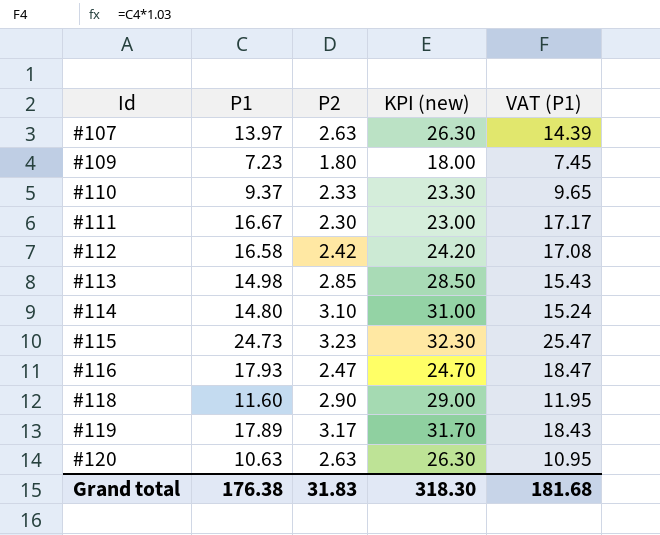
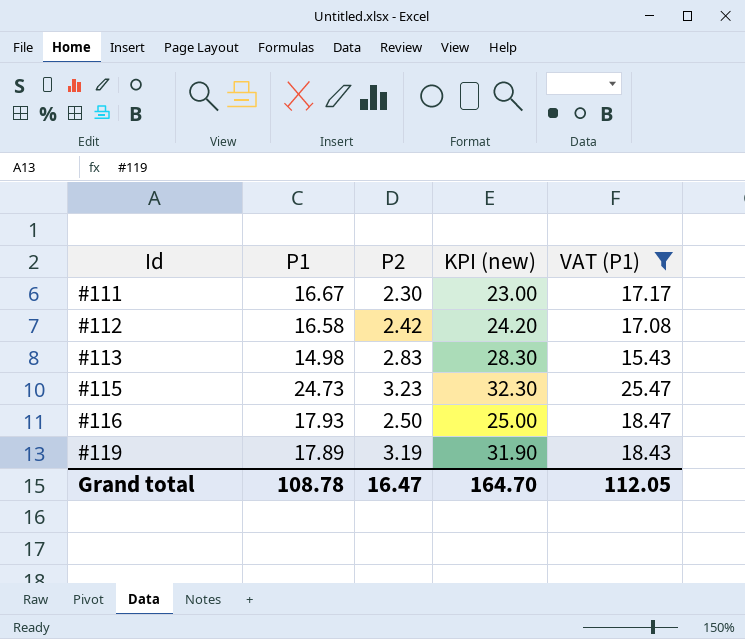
filter: none -> VAT (P1) >= 15.43
#113 | P2: 2.85 -> 2.83
#113 | KPI (new): 28.50 -> 28.30
#116 | P2: 2.47 -> 2.50
#116 | KPI (new): 24.70 -> 25.00
#119 | P2: 3.17 -> 3.19
#119 | KPI (new): 31.70 -> 31.90
Grand total | P1: 176.38 -> 108.78
Grand total | P2: 31.83 -> 16.47
Grand total | KPI (new): 318.30 -> 164.70
Grand total | VAT (P1): 181.68 -> 112.05

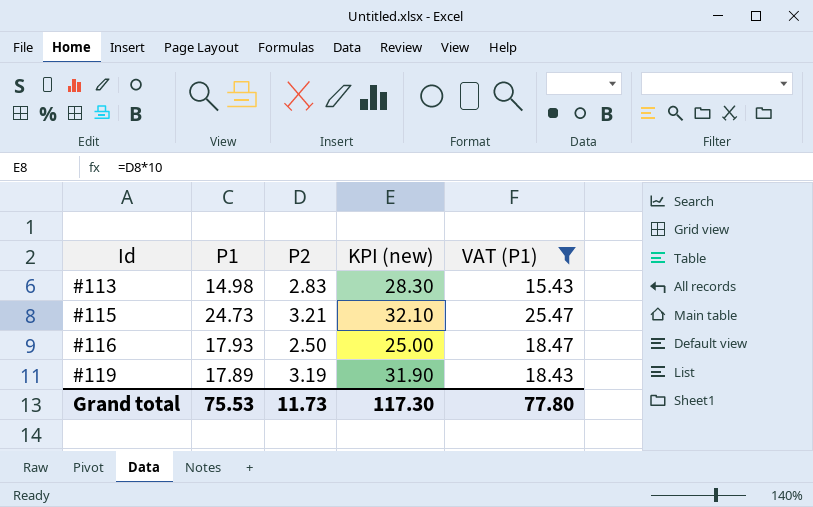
row #111: 16.67 | 2.30 | 23.00 | 17.17 -> none
row #112: 16.58 | 2.42 | 24.20 | 17.08 -> none
#115 | P2: 3.23 -> 3.21
#115 | KPI (new): 32.30 -> 32.10
Grand total | P1: 108.78 -> 75.53
Grand total | P2: 16.47 -> 11.73
Grand total | KPI (new): 164.70 -> 117.30
Grand total | VAT (P1): 112.05 -> 77.80

